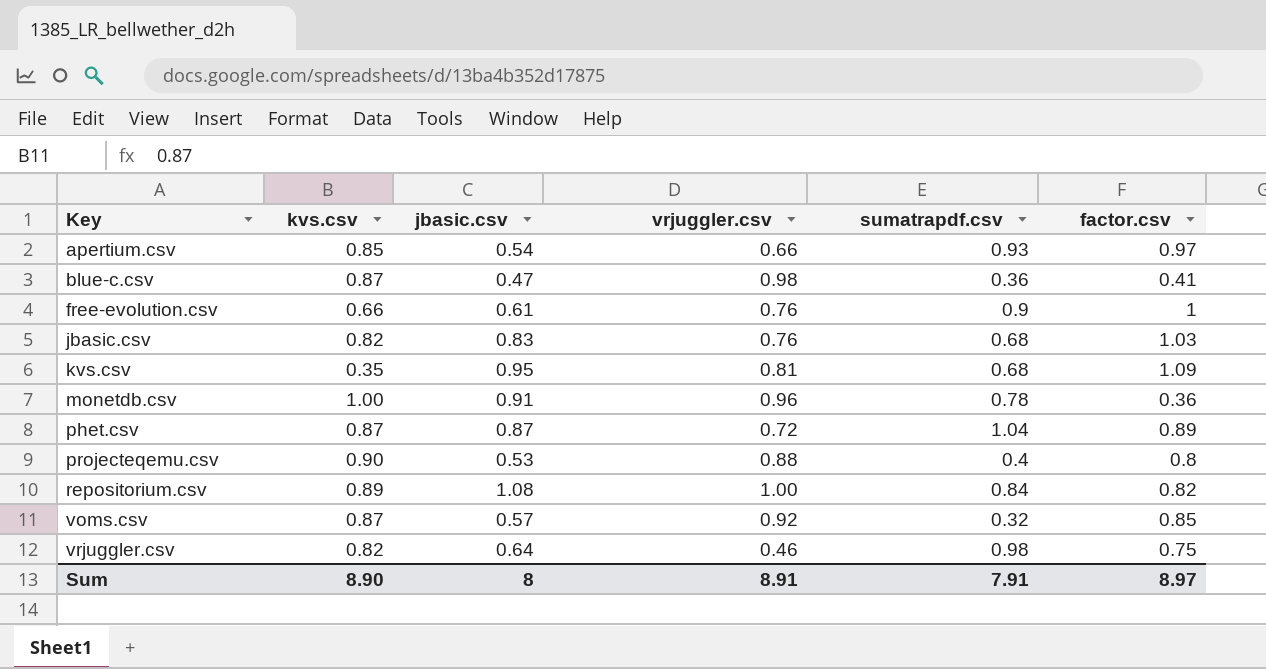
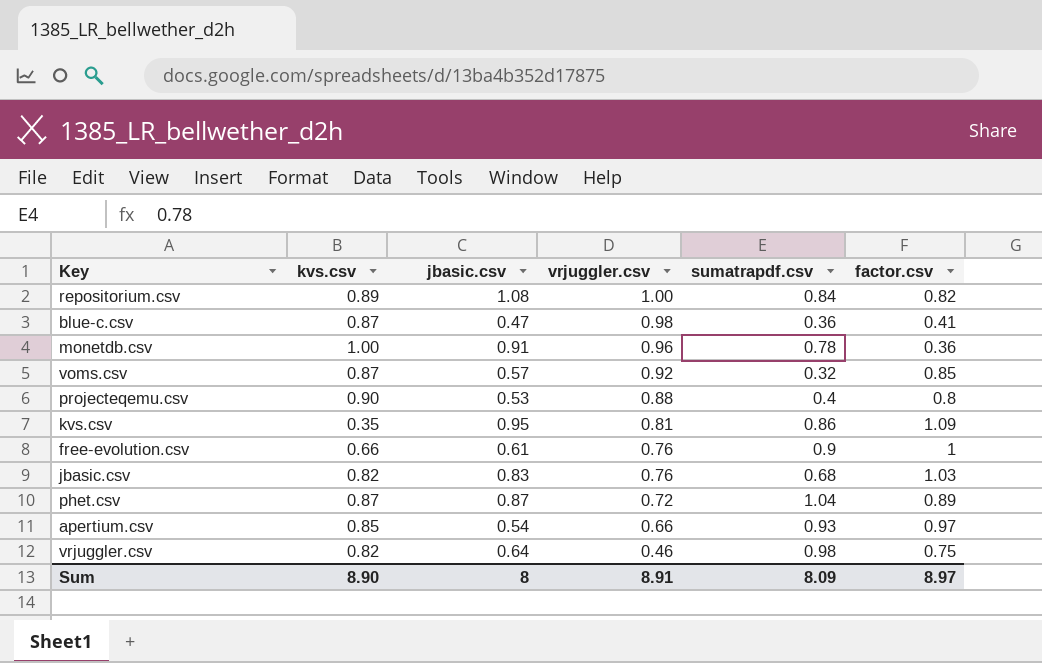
row order: Key ascending -> vrjuggler.csv descending
kvs.csv | sumatrapdf.csv: 0.68 -> 0.86
Sum | sumatrapdf.csv: 7.91 -> 8.09

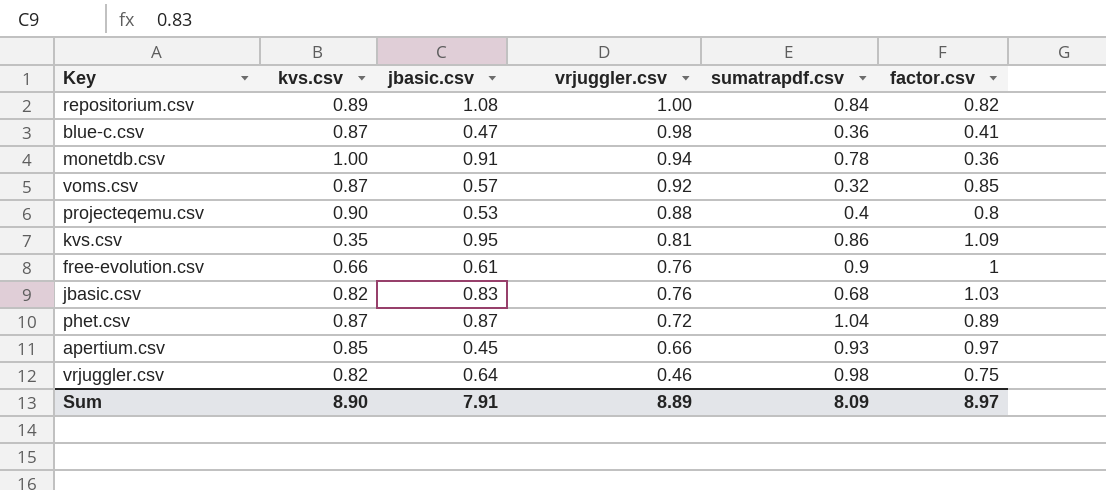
monetdb.csv | vrjuggler.csv: 0.96 -> 0.94
apertium.csv | jbasic.csv: 0.54 -> 0.45
Sum | jbasic.csv: 8 -> 7.91
Sum | vrjuggler.csv: 8.91 -> 8.89

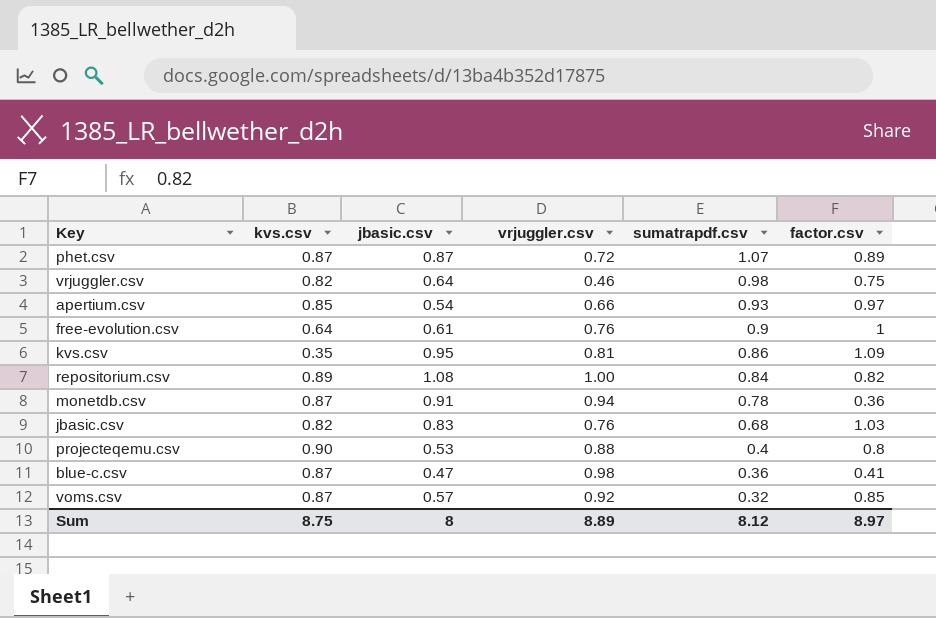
row order: vrjuggler.csv descending -> sumatrapdf.csv descending
phet.csv | sumatrapdf.csv: 1.04 -> 1.07
apertium.csv | jbasic.csv: 0.45 -> 0.54
free-evolution.csv | kvs.csv: 0.66 -> 0.64
monetdb.csv | kvs.csv: 1.00 -> 0.87
Sum | kvs.csv: 8.90 -> 8.75
Sum | jbasic.csv: 7.91 -> 8
Sum | sumatrapdf.csv: 8.09 -> 8.12

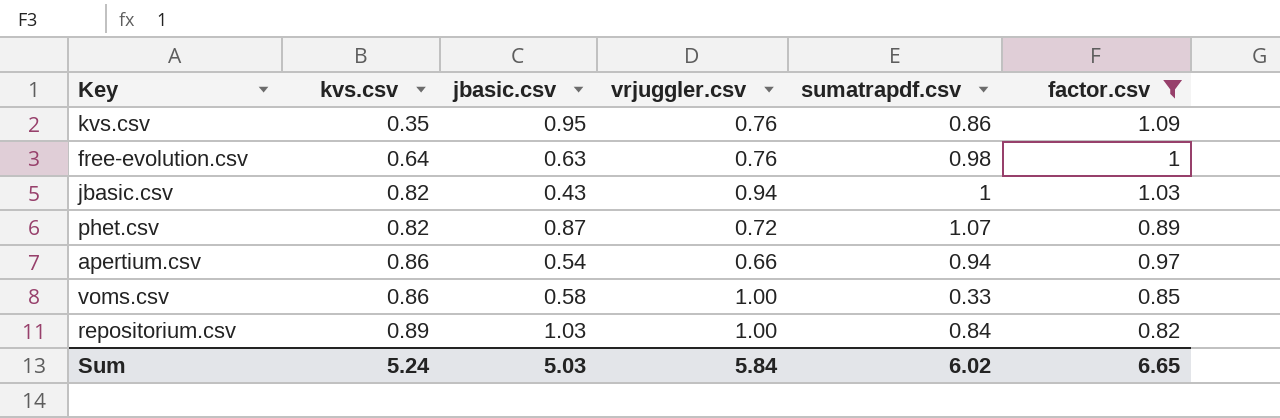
filter: none -> factor.csv >= 0.82
row order: sumatrapdf.csv descending -> kvs.csv ascending
kvs.csv | vrjuggler.csv: 0.81 -> 0.76
free-evolution.csv | jbasic.csv: 0.61 -> 0.63
free-evolution.csv | sumatrapdf.csv: 0.9 -> 0.98
jbasic.csv | jbasic.csv: 0.83 -> 0.43
jbasic.csv | vrjuggler.csv: 0.76 -> 0.94
jbasic.csv | sumatrapdf.csv: 0.68 -> 1
phet.csv | kvs.csv: 0.87 -> 0.82
apertium.csv | kvs.csv: 0.85 -> 0.86
apertium.csv | sumatrapdf.csv: 0.93 -> 0.94
voms.csv | kvs.csv: 0.87 -> 0.86
voms.csv | jbasic.csv: 0.57 -> 0.58
voms.csv | vrjuggler.csv: 0.92 -> 1.00
voms.csv | sumatrapdf.csv: 0.32 -> 0.33
repositorium.csv | jbasic.csv: 1.08 -> 1.03
Sum | kvs.csv: 8.75 -> 5.24
Sum | jbasic.csv: 8 -> 5.03
Sum | vrjuggler.csv: 8.89 -> 5.84
Sum | sumatrapdf.csv: 8.12 -> 6.02
Sum | factor.csv: 8.97 -> 6.65

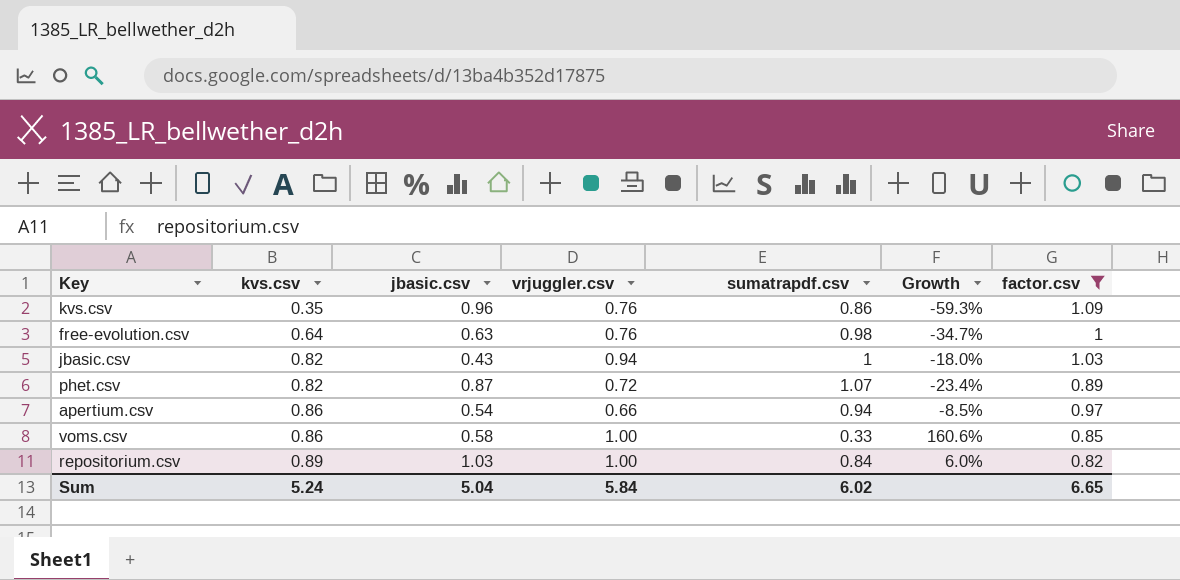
column Growth | formula: none -> ([kvs.csv] - [sumatrapdf.csv]) / [sumatrapdf.csv]
kvs.csv | jbasic.csv: 0.95 -> 0.96
Sum | jbasic.csv: 5.03 -> 5.04

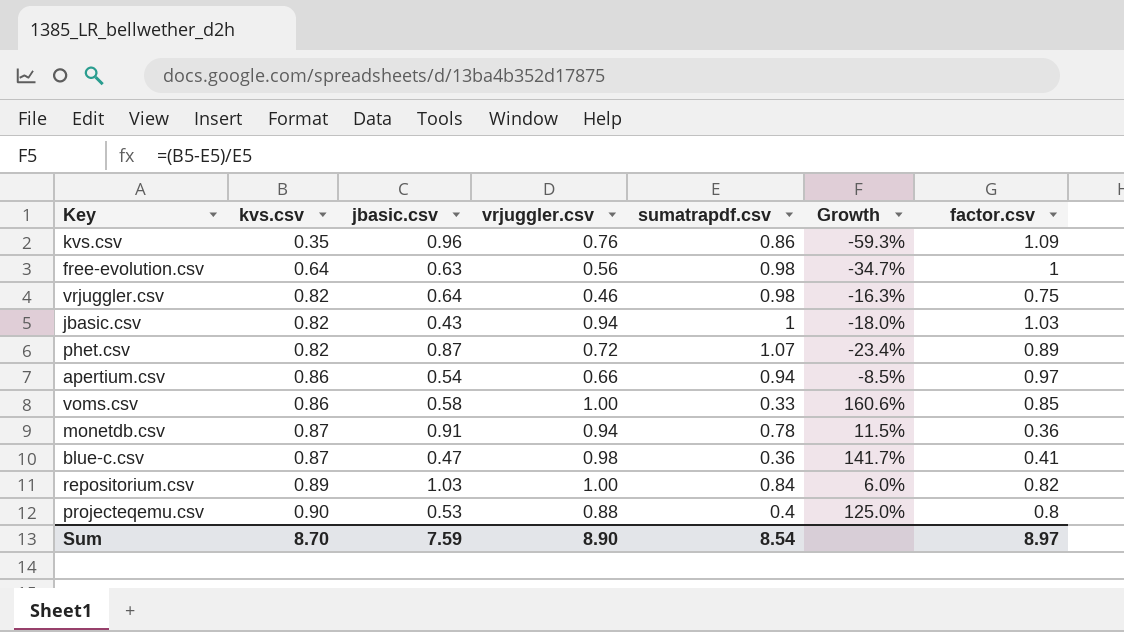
filter: factor.csv >= 0.82 -> none
free-evolution.csv | vrjuggler.csv: 0.76 -> 0.56
Sum | kvs.csv: 5.24 -> 8.70
Sum | jbasic.csv: 5.04 -> 7.59
Sum | vrjuggler.csv: 5.84 -> 8.90
Sum | sumatrapdf.csv: 6.02 -> 8.54
Sum | factor.csv: 6.65 -> 8.97

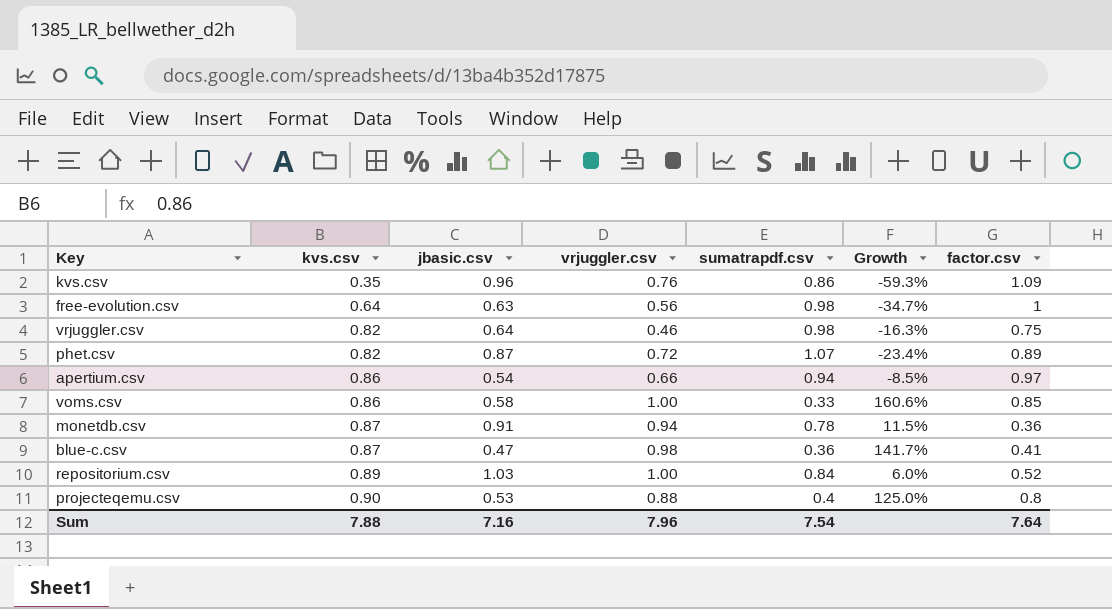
row jbasic.csv: 0.82 | 0.43 | 0.94 | 1 | -18.0% | 1.03 -> none
repositorium.csv | factor.csv: 0.82 -> 0.52
Sum | kvs.csv: 8.70 -> 7.88
Sum | jbasic.csv: 7.59 -> 7.16
Sum | vrjuggler.csv: 8.90 -> 7.96
Sum | sumatrapdf.csv: 8.54 -> 7.54
Sum | factor.csv: 8.97 -> 7.64

